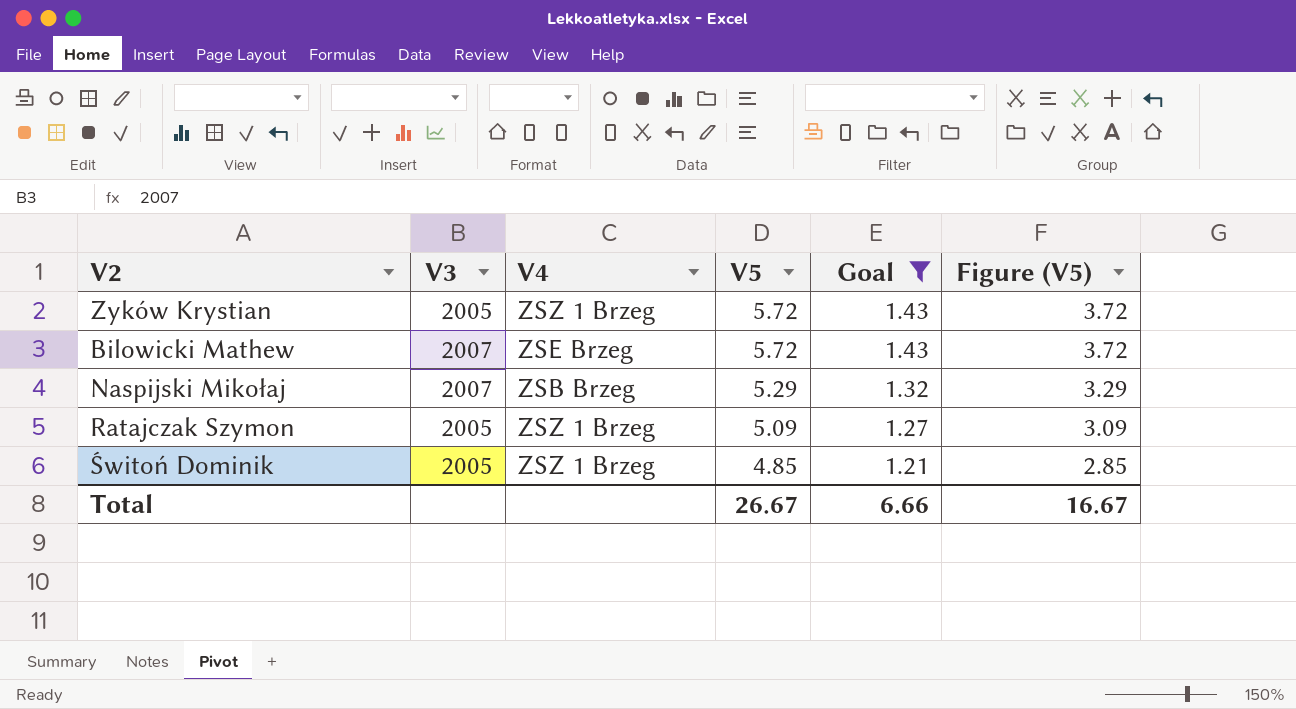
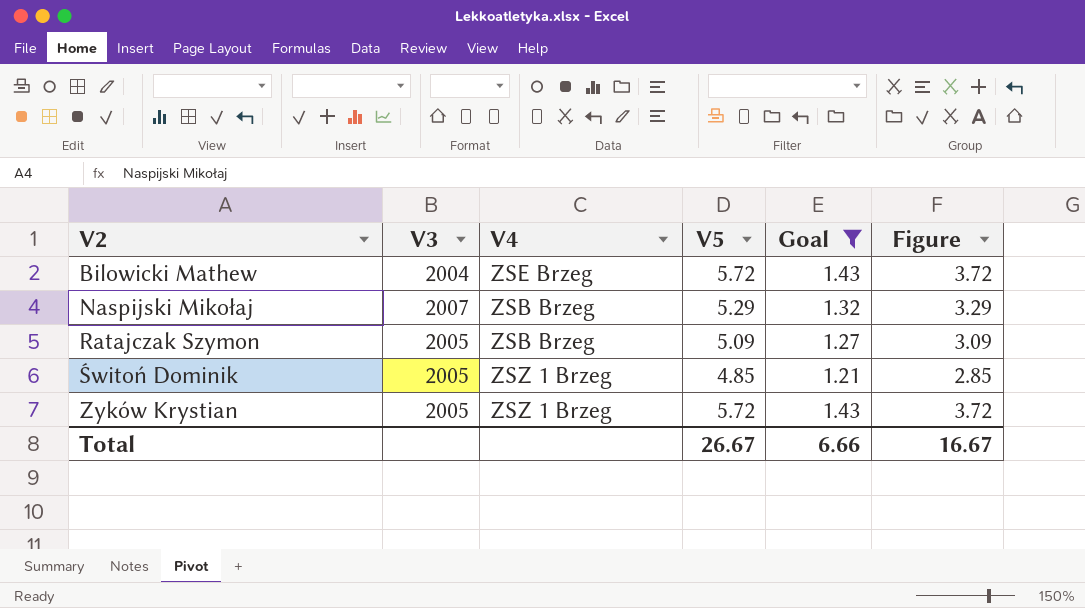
row order: V5 descending -> V2 ascending
column name: Figure (V5) -> Figure
Bilowicki Mathew | V3: 2007 -> 2004
Ratajczak Szymon | V4: ZSZ 1 Brzeg -> ZSB Brzeg

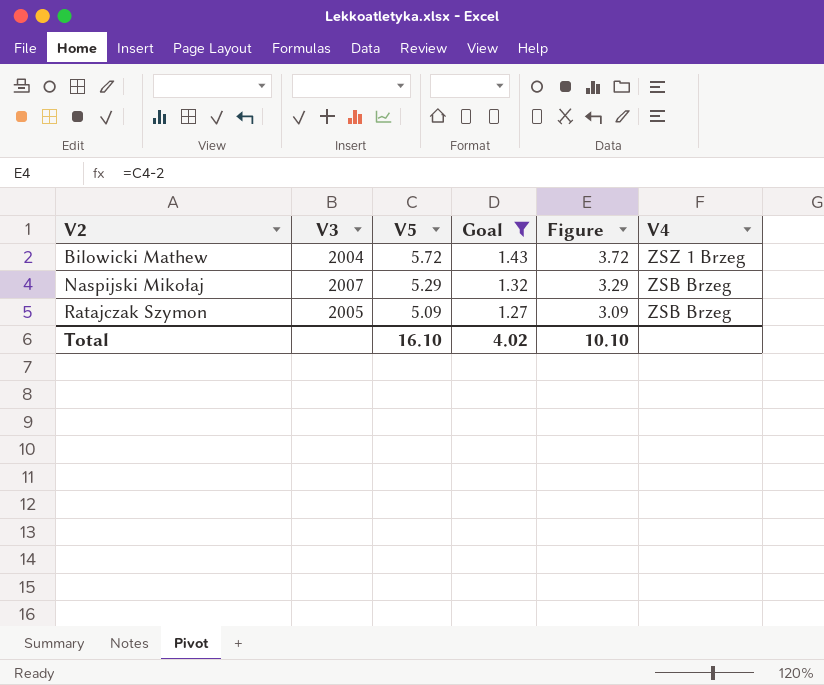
column V4 | position: 3 -> 6
row Świtoń Dominik: 2005 | ZSZ 1 Brzeg | 4.85 | 1.21 | 2.85 -> none
row Zyków Krystian: 2005 | ZSZ 1 Brzeg | 5.72 | 1.43 | 3.72 -> none
Bilowicki Mathew | V4: ZSE Brzeg -> ZSZ 1 Brzeg
Total | V5: 26.67 -> 16.10
Total | Goal: 6.66 -> 4.02
Total | Figure: 16.67 -> 10.10

